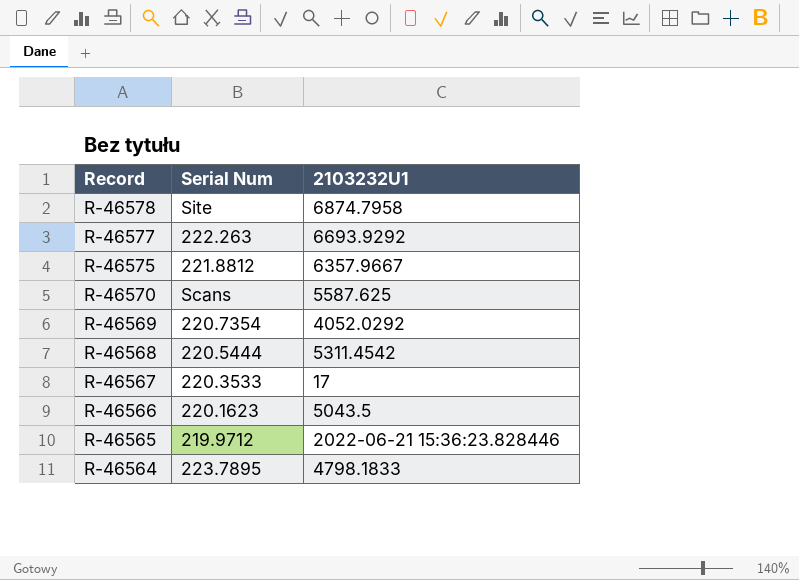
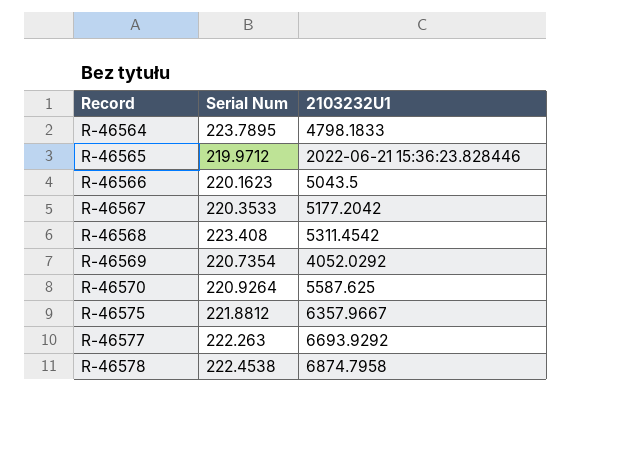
row order: Record descending -> Record ascending
R-46567 | 2103232U1: 17 -> 5177.2042
R-46568 | Serial Num: 220.5444 -> 223.408
R-46570 | Serial Num: Scans -> 220.9264
R-46578 | Serial Num: Site -> 222.4538

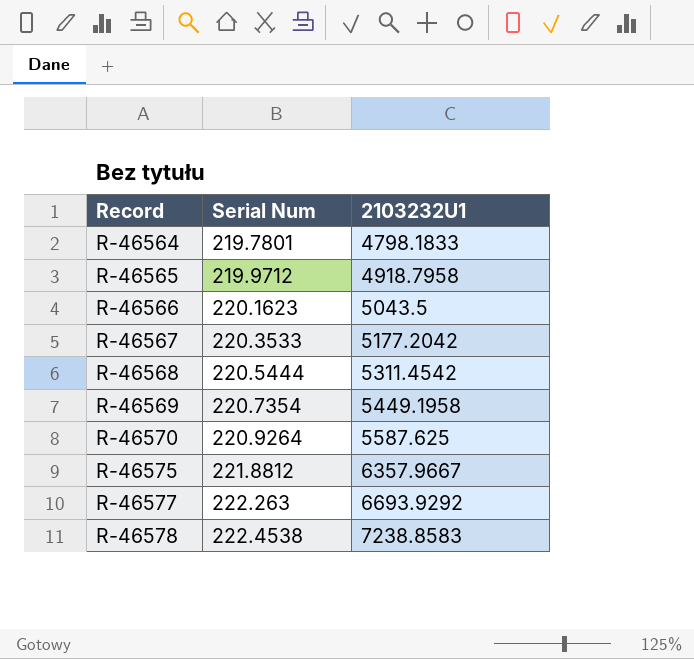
R-46564 | Serial Num: 223.7895 -> 219.7801
R-46565 | 2103232U1: 2022-06-21 15:36:23.828446 -> 4918.7958
R-46568 | Serial Num: 223.408 -> 220.5444
R-46569 | 2103232U1: 4052.0292 -> 5449.1958
R-46578 | 2103232U1: 6874.7958 -> 7238.8583

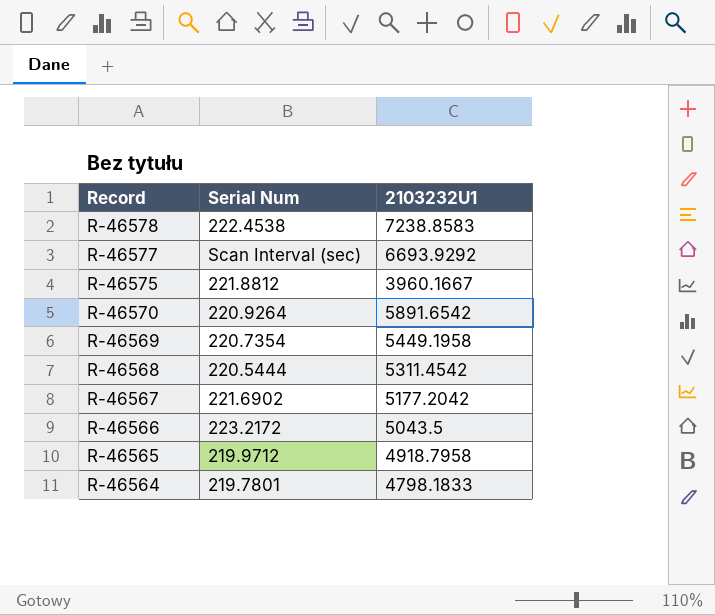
row order: Record ascending -> Record descending
R-46577 | Serial Num: 222.263 -> Scan Interval (sec)
R-46575 | 2103232U1: 6357.9667 -> 3960.1667
R-46570 | 2103232U1: 5587.625 -> 5891.6542
R-46567 | Serial Num: 220.3533 -> 221.6902
R-46566 | Serial Num: 220.1623 -> 223.2172

